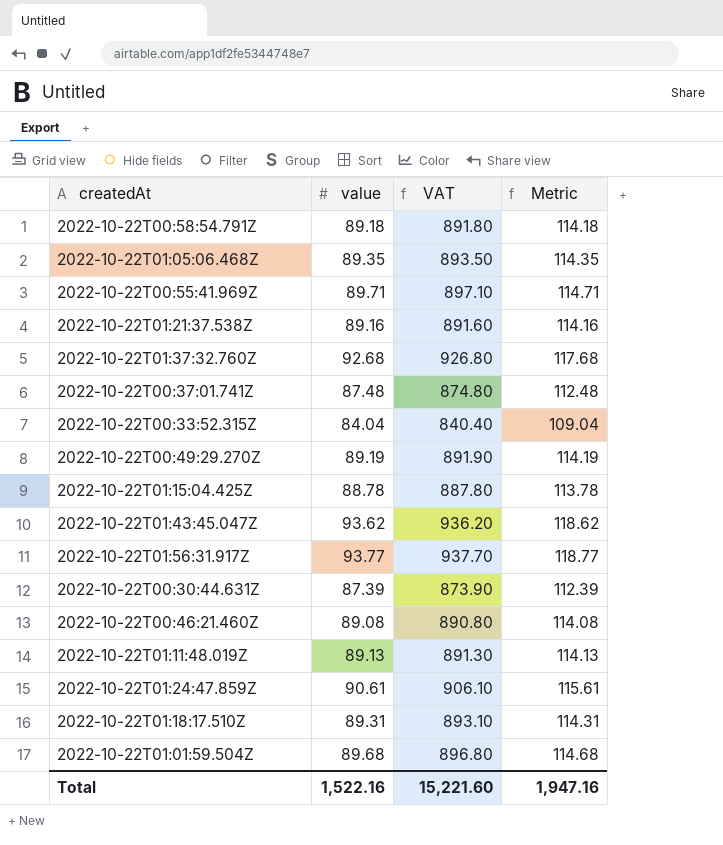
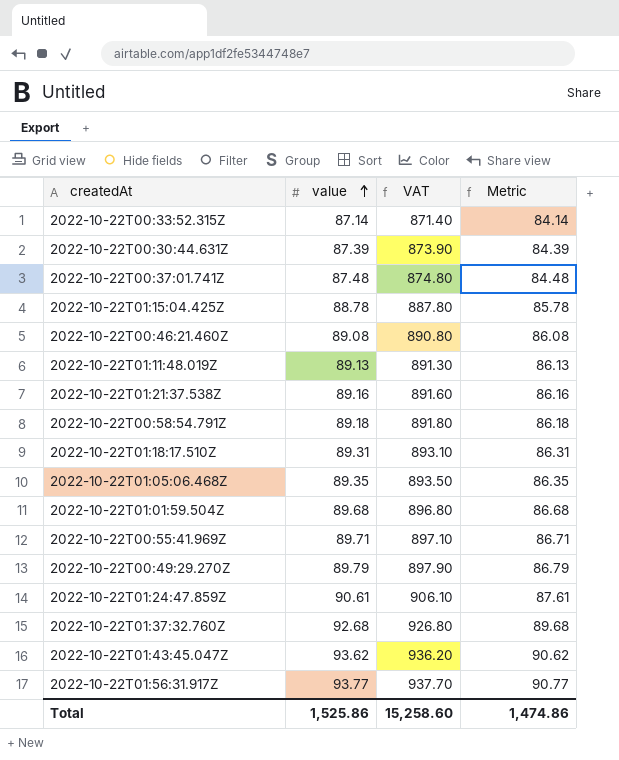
row order: none -> value ascending
column Metric | formula: [value] + 25 -> [value] - 3
2022-10-22T00:33:52.315Z | value: 84.04 -> 87.14
2022-10-22T00:33:52.315Z | VAT: 840.40 -> 871.40
2022-10-22T00:49:29.270Z | value: 89.19 -> 89.79
2022-10-22T00:49:29.270Z | VAT: 891.90 -> 897.90
Total | value: 1,522.16 -> 1,525.86
Total | VAT: 15,221.60 -> 15,258.60
Total | Metric: 1,947.16 -> 1,474.86

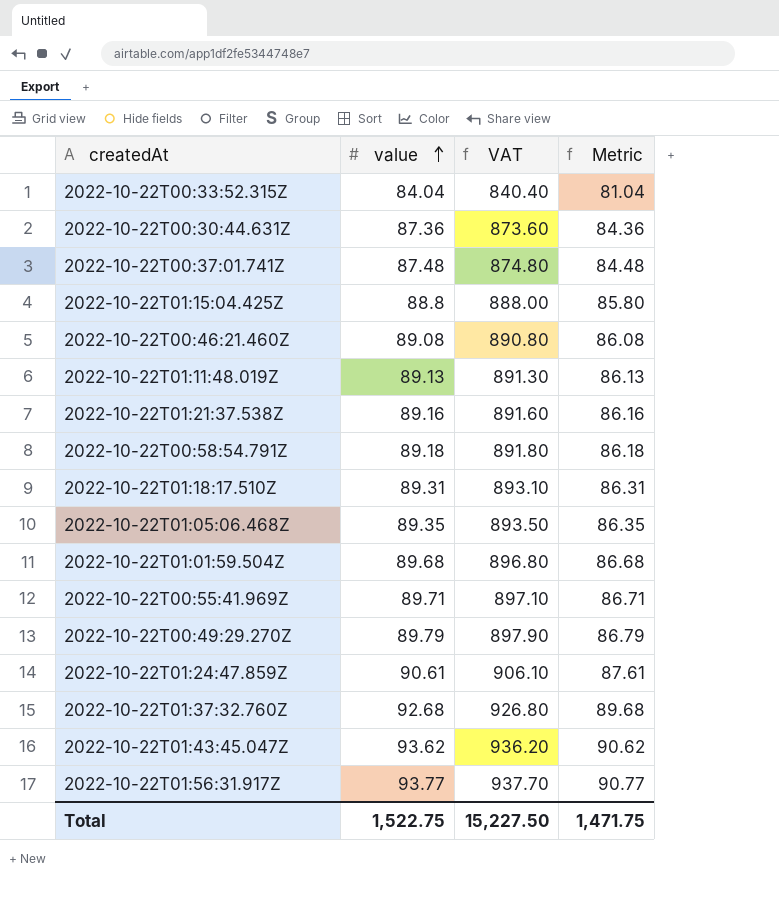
2022-10-22T00:33:52.315Z | value: 87.14 -> 84.04
2022-10-22T00:33:52.315Z | VAT: 871.40 -> 840.40
2022-10-22T00:33:52.315Z | Metric: 84.14 -> 81.04
2022-10-22T00:30:44.631Z | value: 87.39 -> 87.36
2022-10-22T00:30:44.631Z | VAT: 873.90 -> 873.60
2022-10-22T00:30:44.631Z | Metric: 84.39 -> 84.36
2022-10-22T01:15:04.425Z | value: 88.78 -> 88.8
2022-10-22T01:15:04.425Z | VAT: 887.80 -> 888.00
2022-10-22T01:15:04.425Z | Metric: 85.78 -> 85.80
Total | value: 1,525.86 -> 1,522.75
Total | VAT: 15,258.60 -> 15,227.50
Total | Metric: 1,474.86 -> 1,471.75

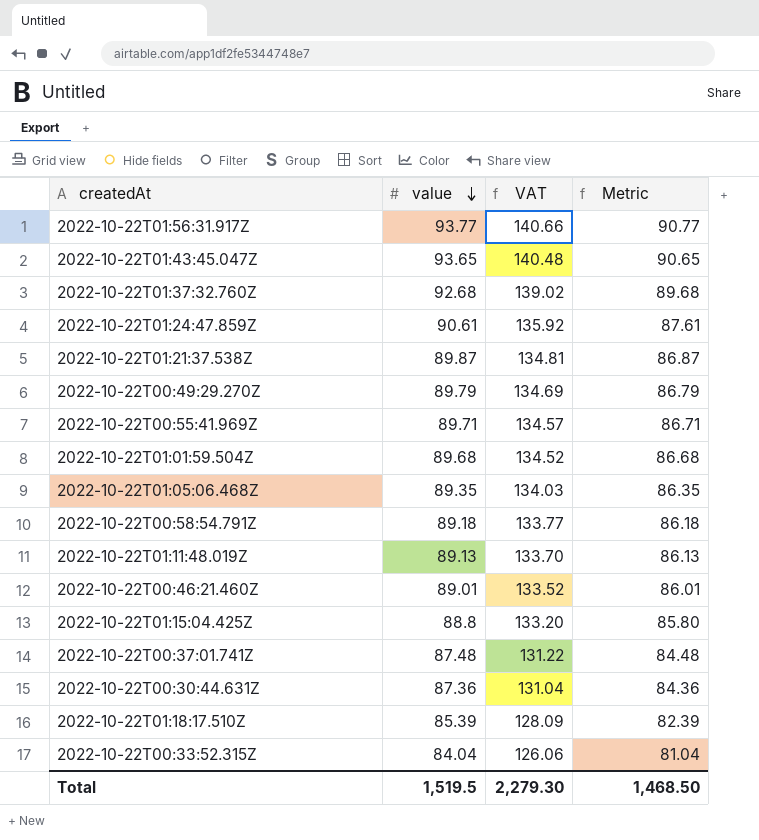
row order: value ascending -> value descending
column VAT | formula: [value] * 10 -> [value] * 1.5
2022-10-22T01:43:45.047Z | value: 93.62 -> 93.65
2022-10-22T01:43:45.047Z | Metric: 90.62 -> 90.65
2022-10-22T01:21:37.538Z | value: 89.16 -> 89.87
2022-10-22T01:21:37.538Z | Metric: 86.16 -> 86.87
2022-10-22T00:46:21.460Z | value: 89.08 -> 89.01
2022-10-22T00:46:21.460Z | Metric: 86.08 -> 86.01
2022-10-22T01:18:17.510Z | value: 89.31 -> 85.39
2022-10-22T01:18:17.510Z | Metric: 86.31 -> 82.39
Total | value: 1,522.75 -> 1,519.5
Total | VAT: 15,227.50 -> 2,279.30
Total | Metric: 1,471.75 -> 1,468.50

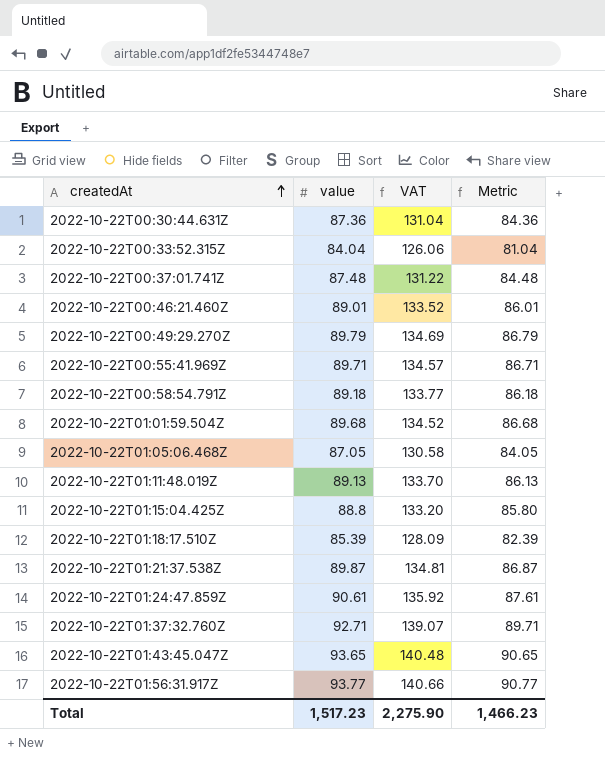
row order: value descending -> createdAt ascending
2022-10-22T01:05:06.468Z | value: 89.35 -> 87.05
2022-10-22T01:05:06.468Z | VAT: 134.03 -> 130.58
2022-10-22T01:05:06.468Z | Metric: 86.35 -> 84.05
2022-10-22T01:37:32.760Z | value: 92.68 -> 92.71
2022-10-22T01:37:32.760Z | VAT: 139.02 -> 139.07
2022-10-22T01:37:32.760Z | Metric: 89.68 -> 89.71
Total | value: 1,519.5 -> 1,517.23
Total | VAT: 2,279.30 -> 2,275.90
Total | Metric: 1,468.50 -> 1,466.23

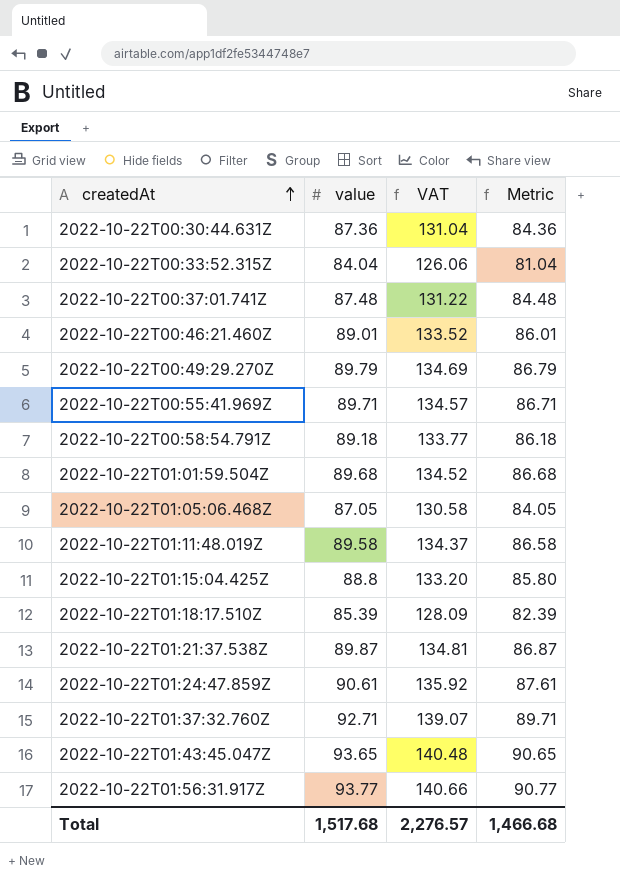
2022-10-22T01:11:48.019Z | value: 89.13 -> 89.58
2022-10-22T01:11:48.019Z | VAT: 133.70 -> 134.37
2022-10-22T01:11:48.019Z | Metric: 86.13 -> 86.58
Total | value: 1,517.23 -> 1,517.68
Total | VAT: 2,275.90 -> 2,276.57
Total | Metric: 1,466.23 -> 1,466.68

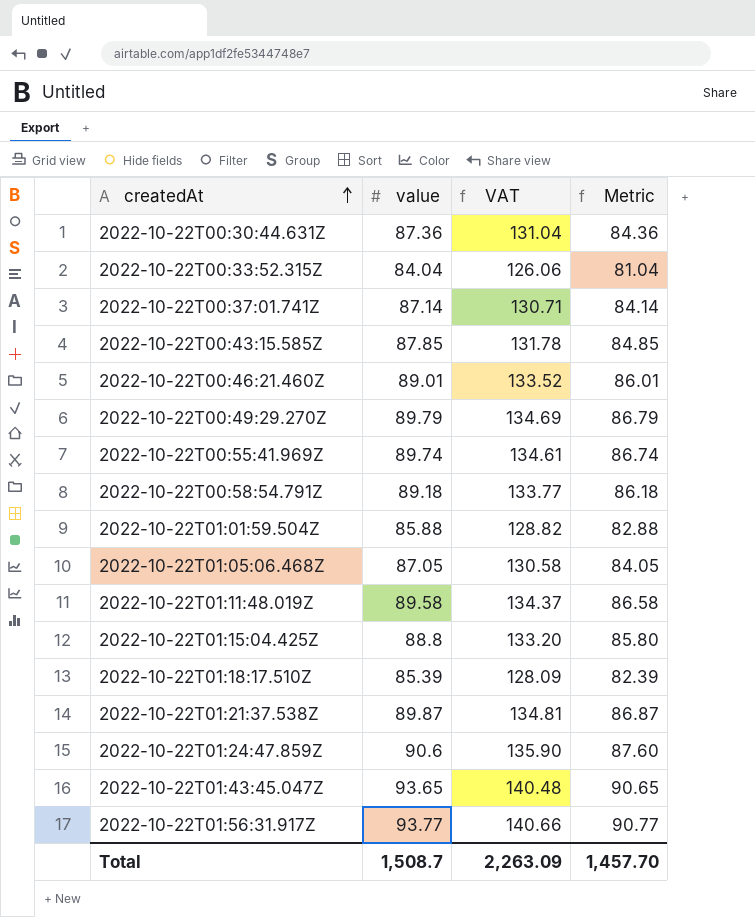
row 2022-10-22T01:37:32.760Z: 92.71 | 139.07 | 89.71 -> none
2022-10-22T00:37:01.741Z | value: 87.48 -> 87.14
2022-10-22T00:37:01.741Z | VAT: 131.22 -> 130.71
2022-10-22T00:37:01.741Z | Metric: 84.48 -> 84.14
row 2022-10-22T00:43:15.585Z: none -> 87.85 | 131.78 | 84.85
2022-10-22T00:55:41.969Z | value: 89.71 -> 89.74
2022-10-22T00:55:41.969Z | VAT: 134.57 -> 134.61
2022-10-22T00:55:41.969Z | Metric: 86.71 -> 86.74
2022-10-22T01:01:59.504Z | value: 89.68 -> 85.88
2022-10-22T01:01:59.504Z | VAT: 134.52 -> 128.82
2022-10-22T01:01:59.504Z | Metric: 86.68 -> 82.88
2022-10-22T01:24:47.859Z | value: 90.61 -> 90.6
2022-10-22T01:24:47.859Z | VAT: 135.92 -> 135.90
2022-10-22T01:24:47.859Z | Metric: 87.61 -> 87.60
Total | value: 1,517.68 -> 1,508.7
Total | VAT: 2,276.57 -> 2,263.09
Total | Metric: 1,466.68 -> 1,457.70

